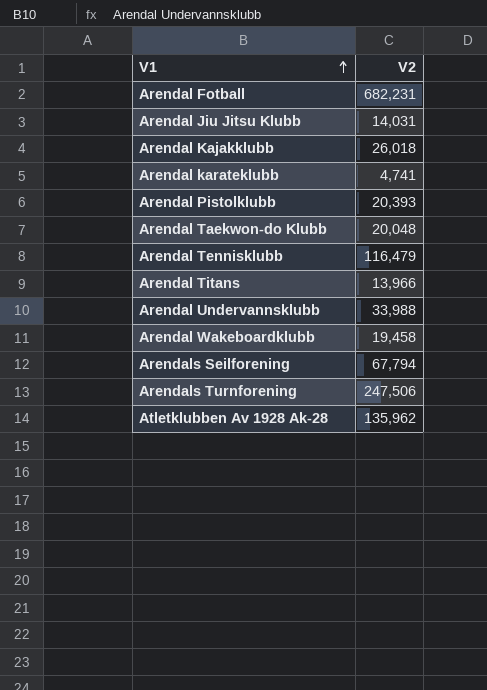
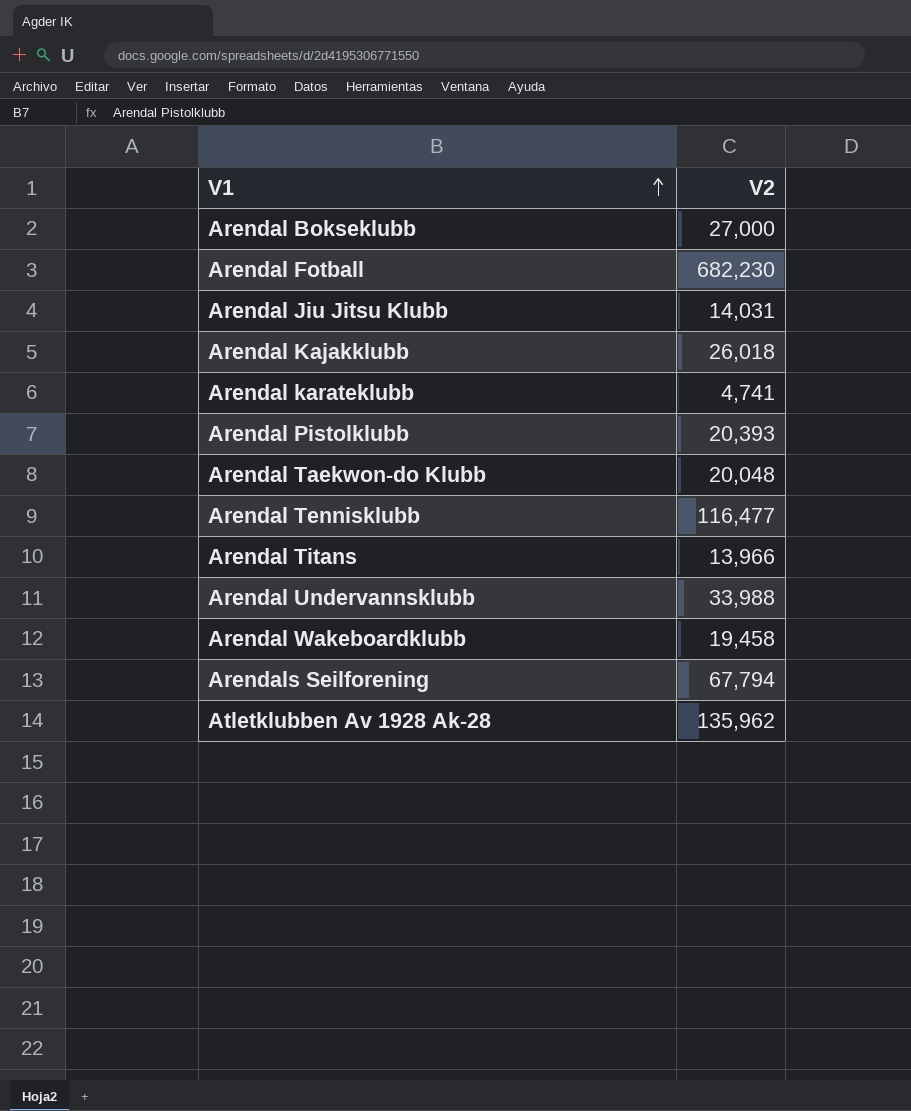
row Arendals Turnforening: 247,506 -> none
row Arendal Bokseklubb: none -> 27,000
Arendal Fotball | V2: 682,231 -> 682,230
Arendal Tennisklubb | V2: 116,479 -> 116,477

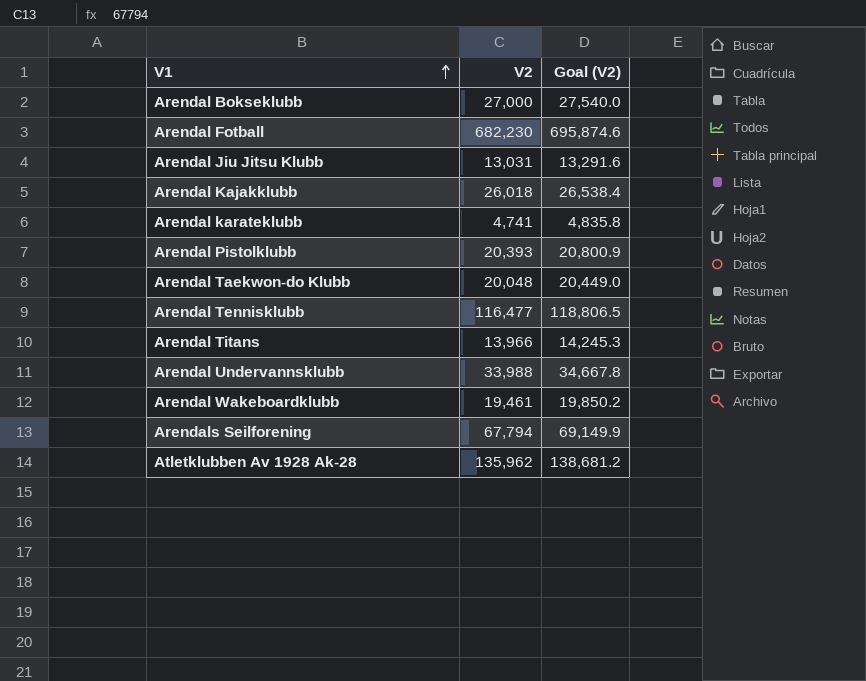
column Goal (V2) | formula: none -> [V2] * 1.02
Arendal Jiu Jitsu Klubb | V2: 14,031 -> 13,031
Arendal Wakeboardklubb | V2: 19,458 -> 19,461

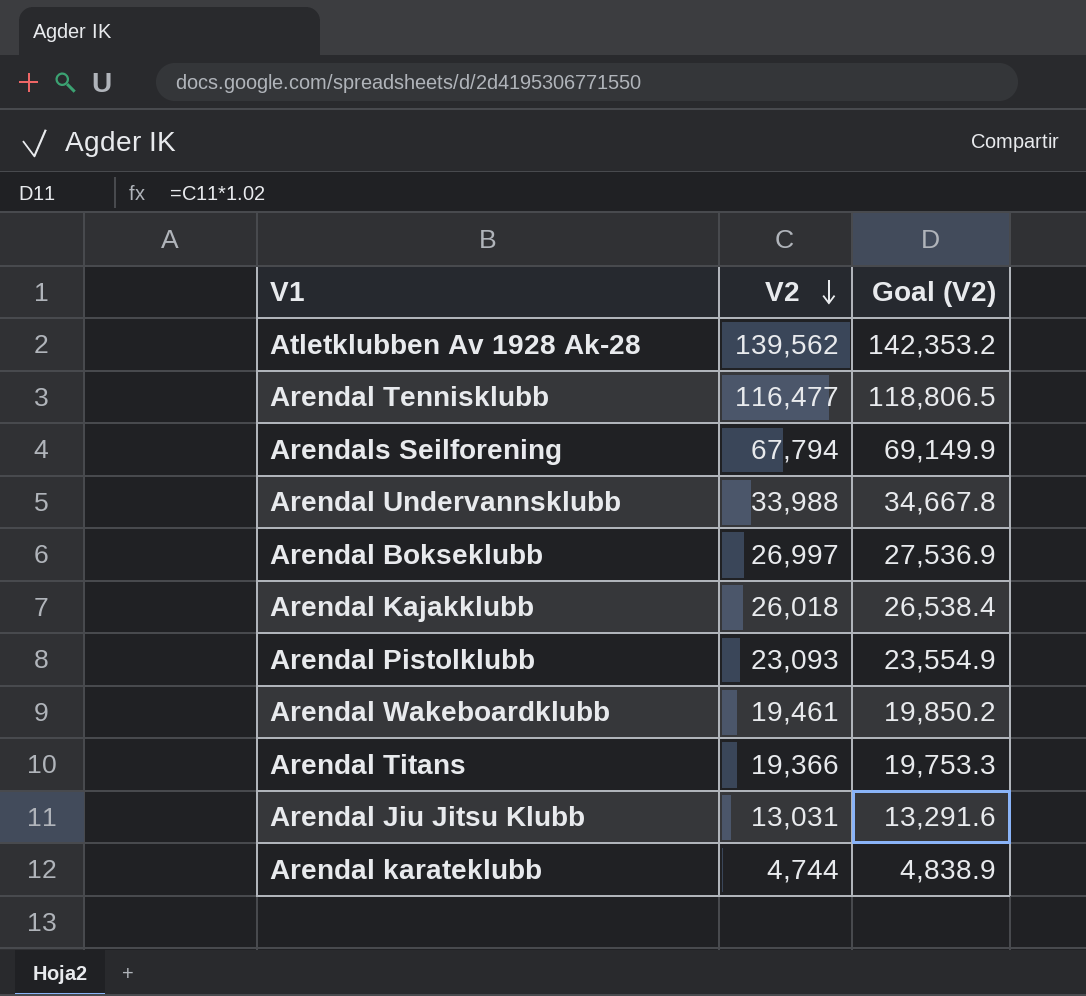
row order: V1 ascending -> V2 descending
row Arendal Fotball: 682,230 | 695,874.6 -> none
row Arendal Taekwon-do Klubb: 20,048 | 20,449.0 -> none
Atletklubben Av 1928 Ak-28 | V2: 135,962 -> 139,562
Atletklubben Av 1928 Ak-28 | Goal (V2): 138,681.2 -> 142,353.2
Arendal Bokseklubb | V2: 27,000 -> 26,997
Arendal Bokseklubb | Goal (V2): 27,540.0 -> 27,536.9
Arendal Pistolklubb | V2: 20,393 -> 23,093
Arendal Pistolklubb | Goal (V2): 20,800.9 -> 23,554.9
Arendal Titans | V2: 13,966 -> 19,366
Arendal Titans | Goal (V2): 14,245.3 -> 19,753.3
Arendal karateklubb | V2: 4,741 -> 4,744
Arendal karateklubb | Goal (V2): 4,835.8 -> 4,838.9

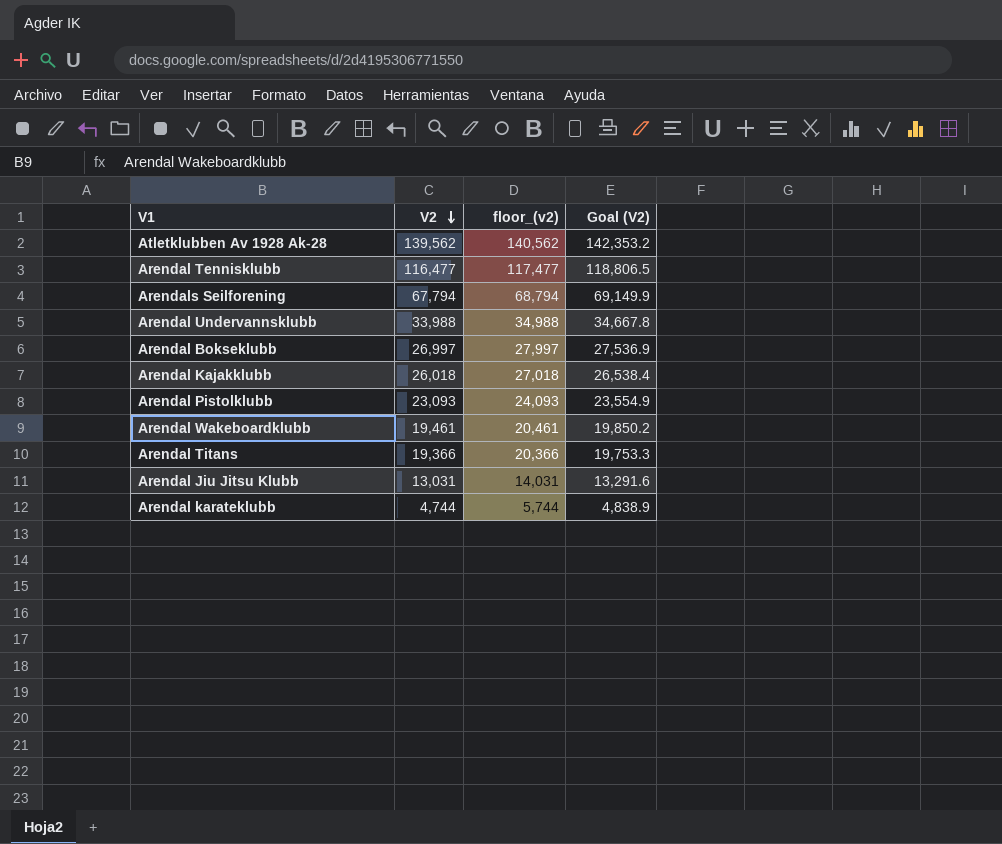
column floor_(v2) | formula: none -> [V2] + 1000

